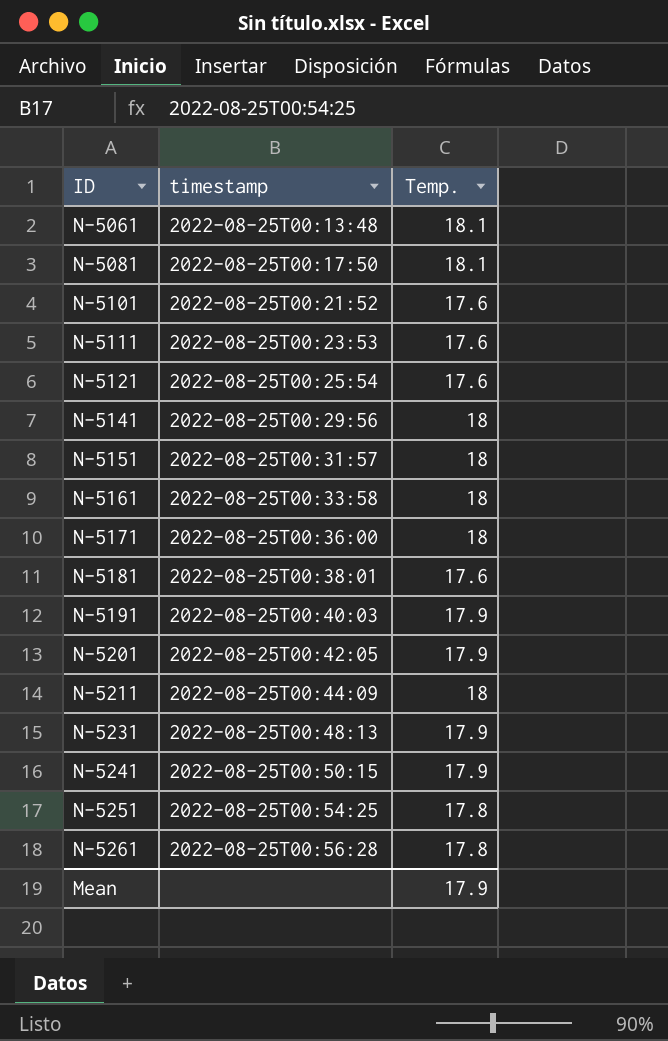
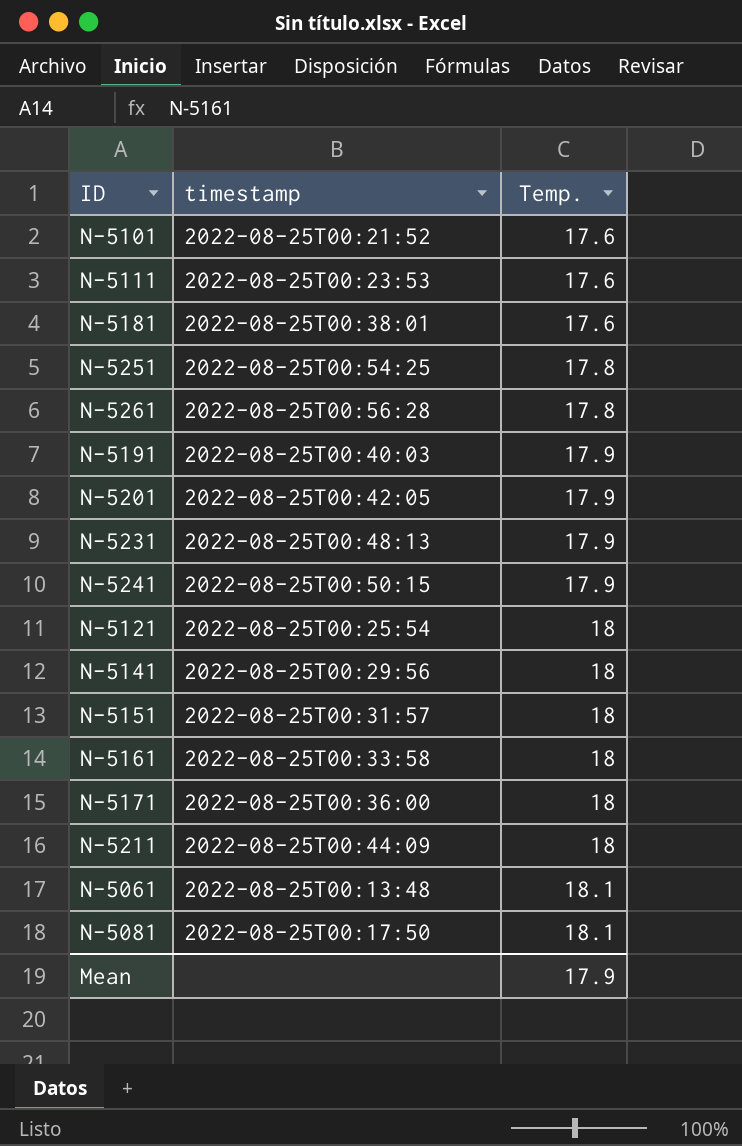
row order: ID ascending -> Temp. ascending
N-5121 | Temp.: 17.6 -> 18

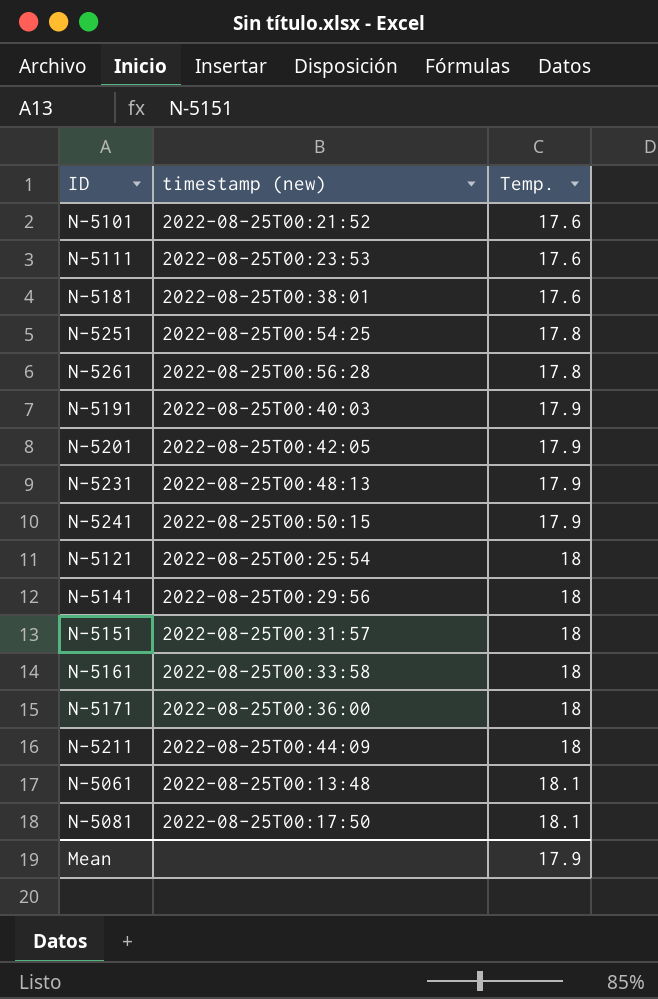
column name: timestamp -> timestamp (new)

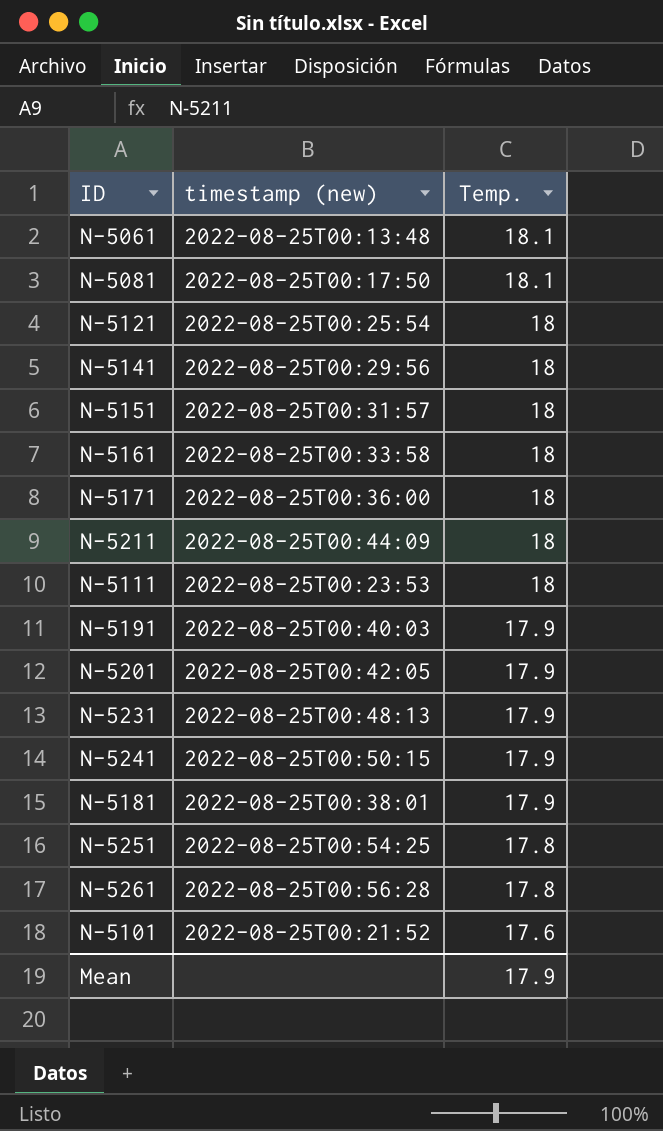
row order: Temp. ascending -> Temp. descending
N-5111 | Temp.: 17.6 -> 18
N-5181 | Temp.: 17.6 -> 17.9

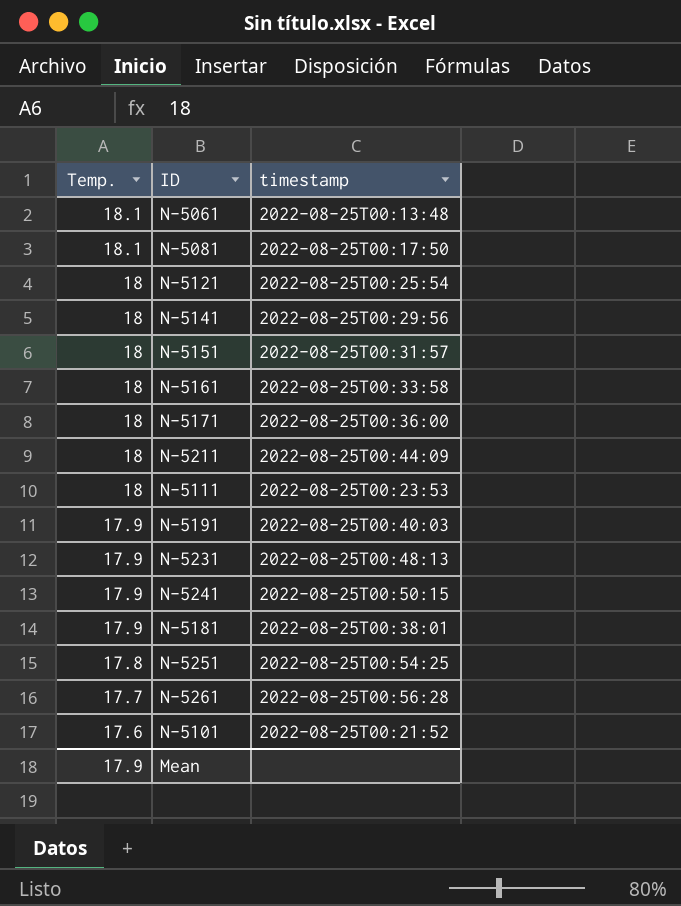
column Temp. | position: 3 -> 1
column name: timestamp (new) -> timestamp
row N-5201: 2022-08-25T00:42:05 | 17.9 -> none
N-5261 | Temp.: 17.8 -> 17.7

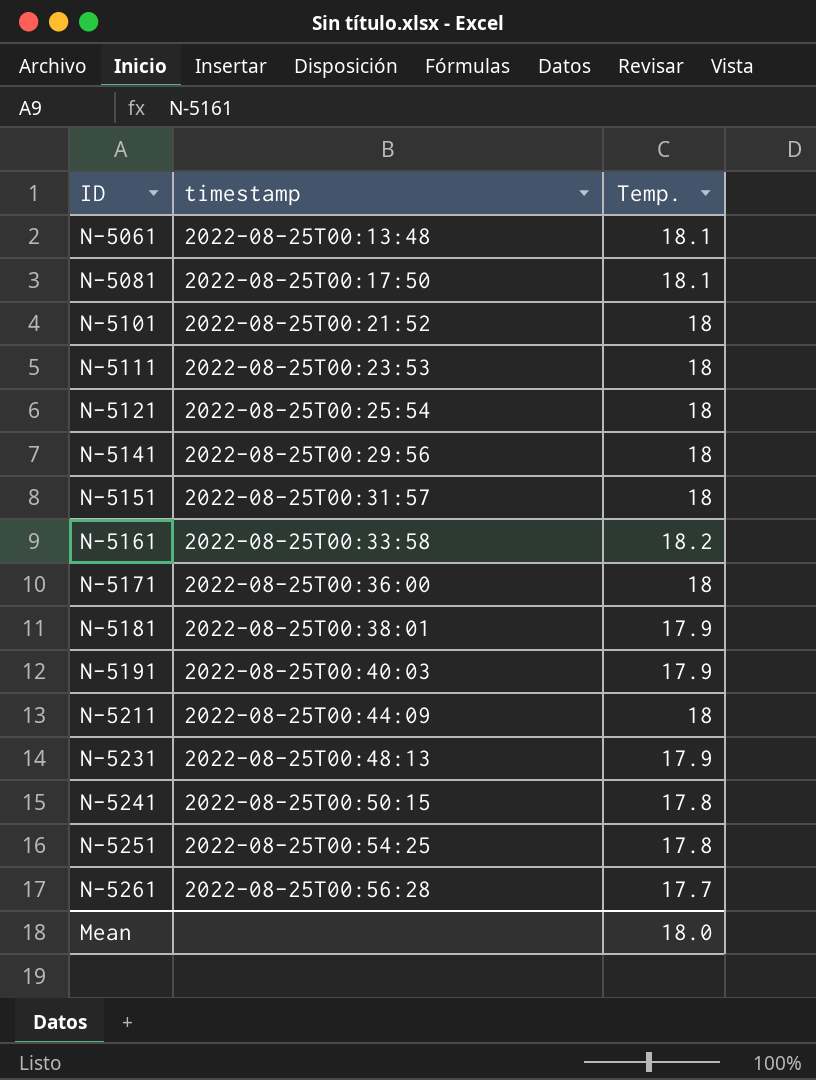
row order: Temp. descending -> ID ascending
column Temp. | position: 1 -> 3
N-5101 | Temp.: 17.6 -> 18
N-5161 | Temp.: 18 -> 18.2
N-5241 | Temp.: 17.9 -> 17.8
Mean | Temp.: 17.9 -> 18.0

